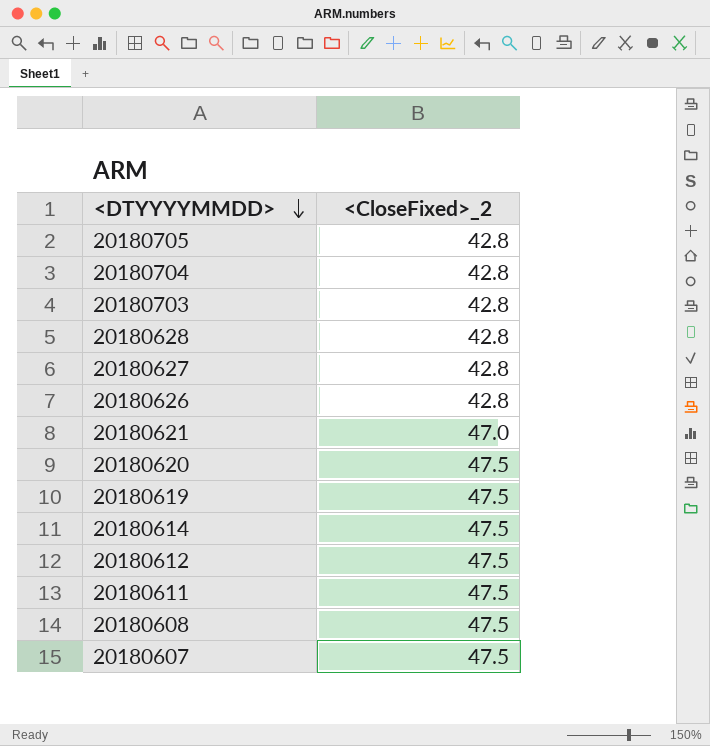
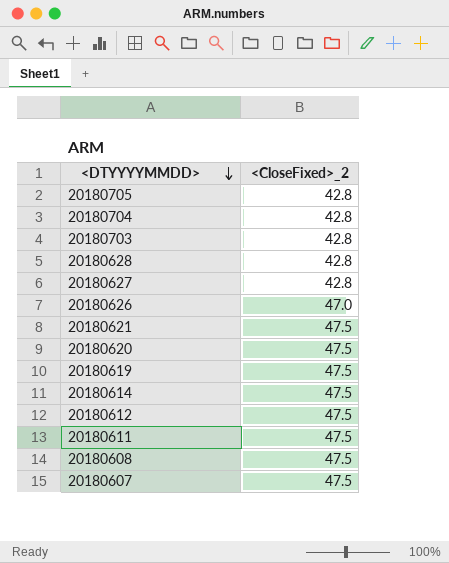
20180626 | <CloseFixed>_2: 42.8 -> 47.0
20180621 | <CloseFixed>_2: 47.0 -> 47.5

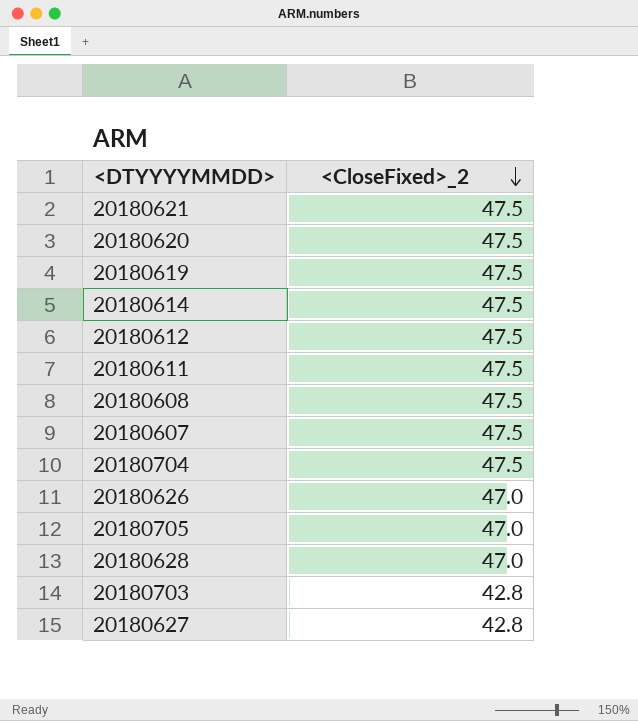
row order: <DTYYYYMMDD> descending -> <CloseFixed>_2 descending
20180704 | <CloseFixed>_2: 42.8 -> 47.5
20180705 | <CloseFixed>_2: 42.8 -> 47.0
20180628 | <CloseFixed>_2: 42.8 -> 47.0

